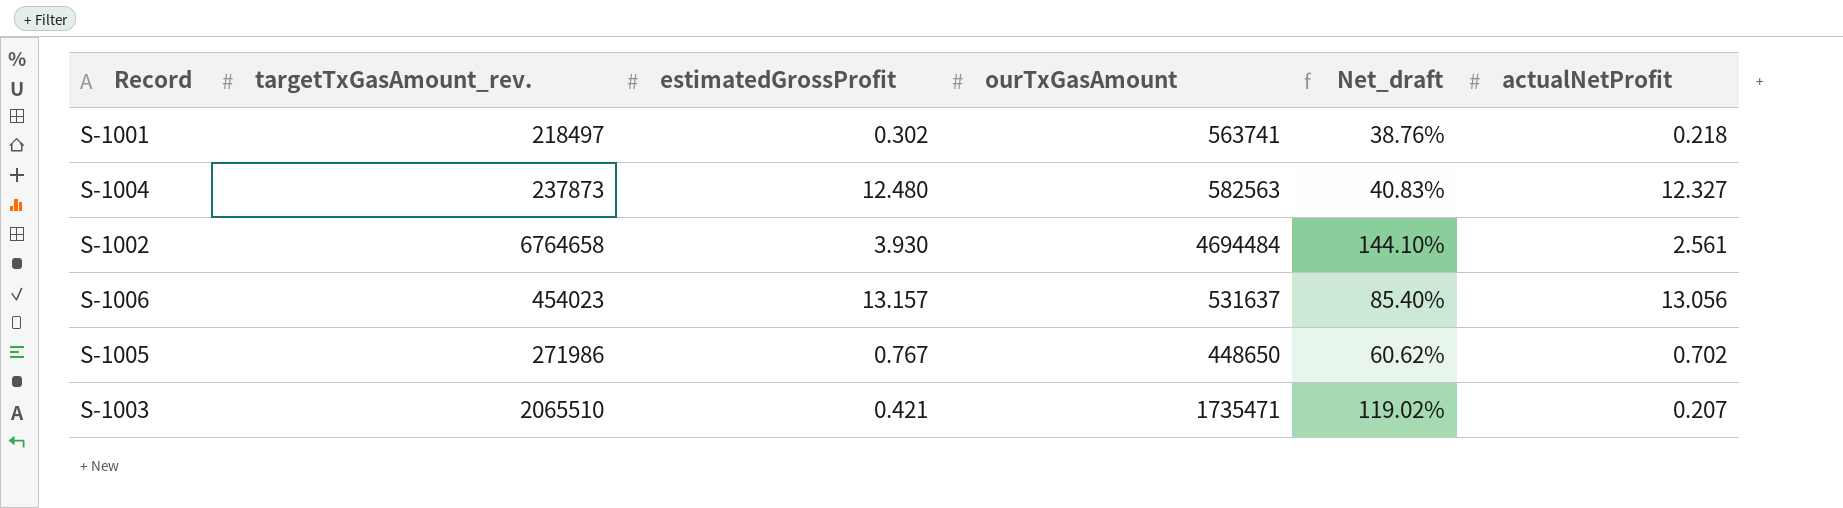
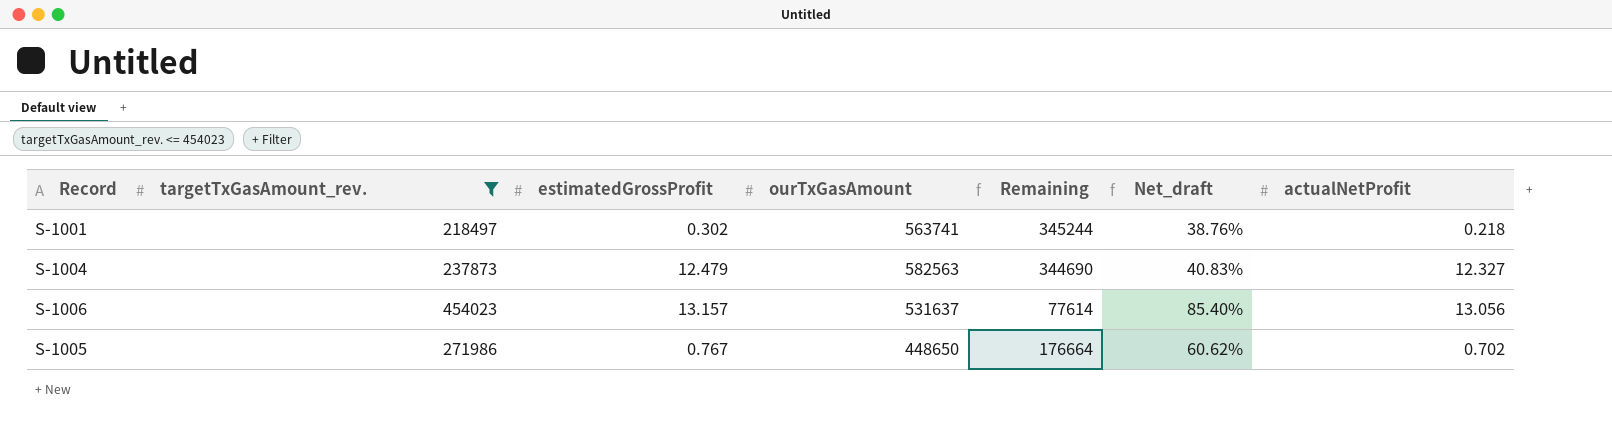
filter: none -> targetTxGasAmount_rev. <= 454023
column Remaining | formula: none -> [ourTxGasAmount] - [targetTxGasAmount_rev.]
S-1004 | estimatedGrossProfit: 12.480 -> 12.479

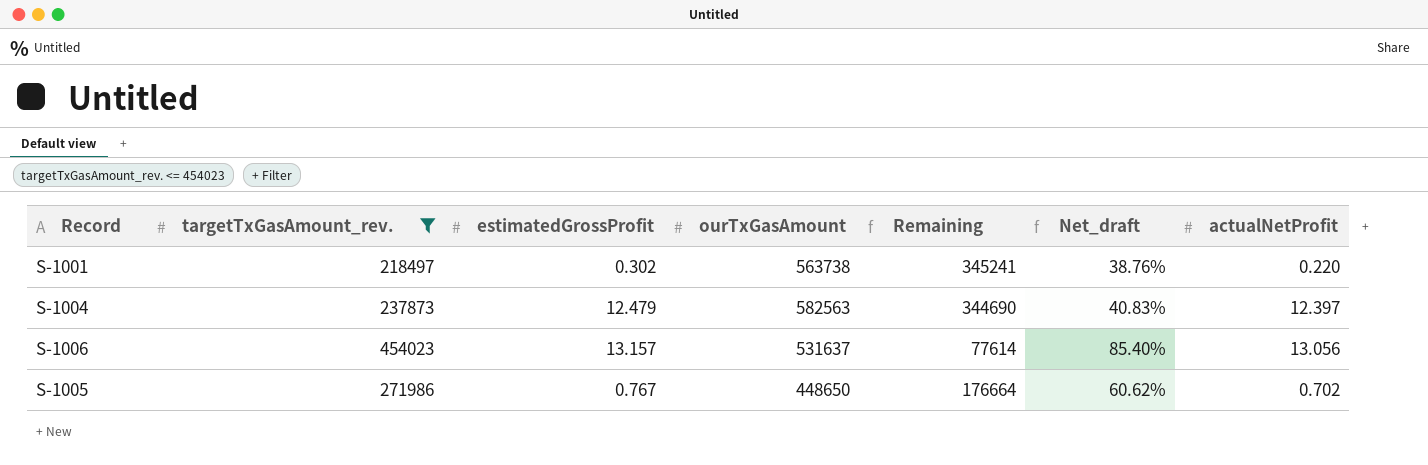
S-1001 | ourTxGasAmount: 563741 -> 563738
S-1001 | Remaining: 345244 -> 345241
S-1001 | actualNetProfit: 0.218 -> 0.220
S-1004 | actualNetProfit: 12.327 -> 12.397

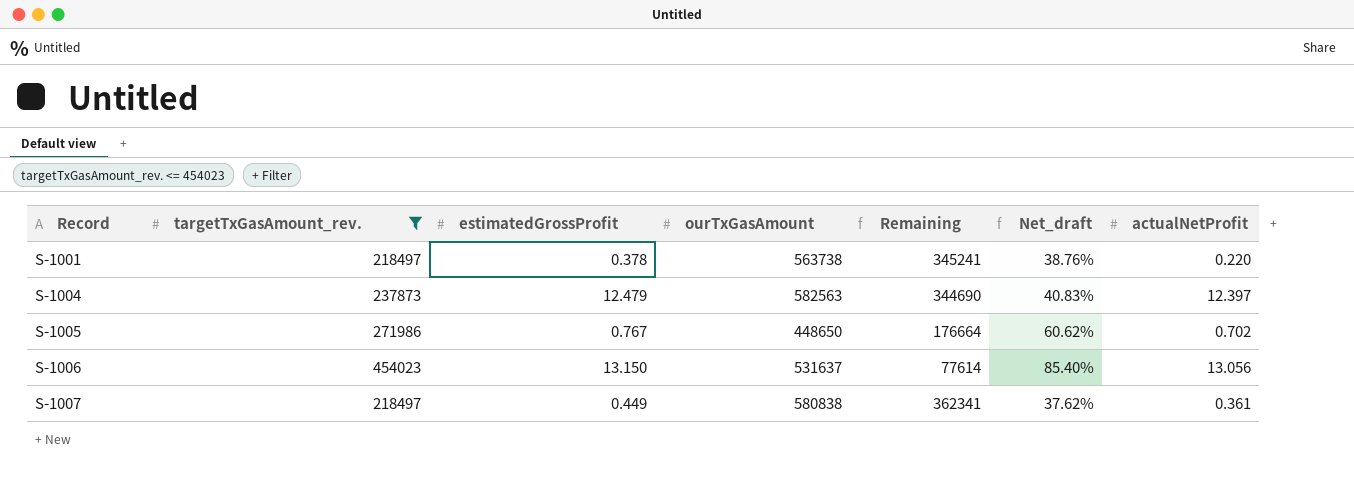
row order: none -> Record ascending
S-1001 | estimatedGrossProfit: 0.302 -> 0.378
S-1006 | estimatedGrossProfit: 13.157 -> 13.150
row S-1007: none -> 218497 | 0.449 | 580838 | 362341 | 37.62% | 0.361

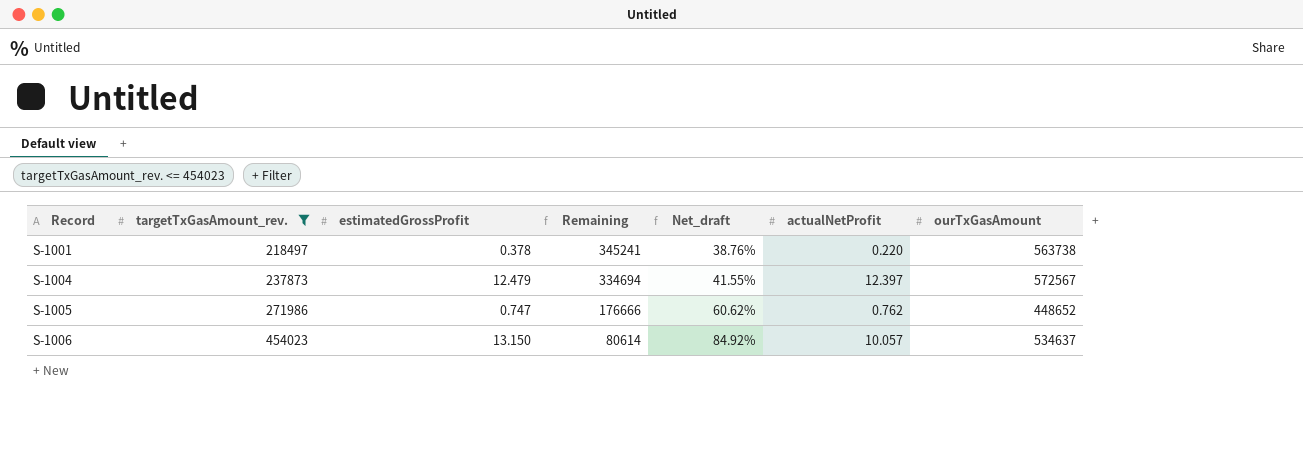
column ourTxGasAmount | position: 4 -> 7
row S-1007: 218497 | 0.449 | 580838 | 362341 | 37.62% | 0.361 -> none
S-1004 | Remaining: 344690 -> 334694
S-1004 | Net_draft: 40.83% -> 41.55%
S-1004 | ourTxGasAmount: 582563 -> 572567
S-1005 | estimatedGrossProfit: 0.767 -> 0.747
S-1005 | Remaining: 176664 -> 176666
S-1005 | actualNetProfit: 0.702 -> 0.762
S-1005 | ourTxGasAmount: 448650 -> 448652
S-1006 | Remaining: 77614 -> 80614
S-1006 | Net_draft: 85.40% -> 84.92%
S-1006 | actualNetProfit: 13.056 -> 10.057
S-1006 | ourTxGasAmount: 531637 -> 534637

